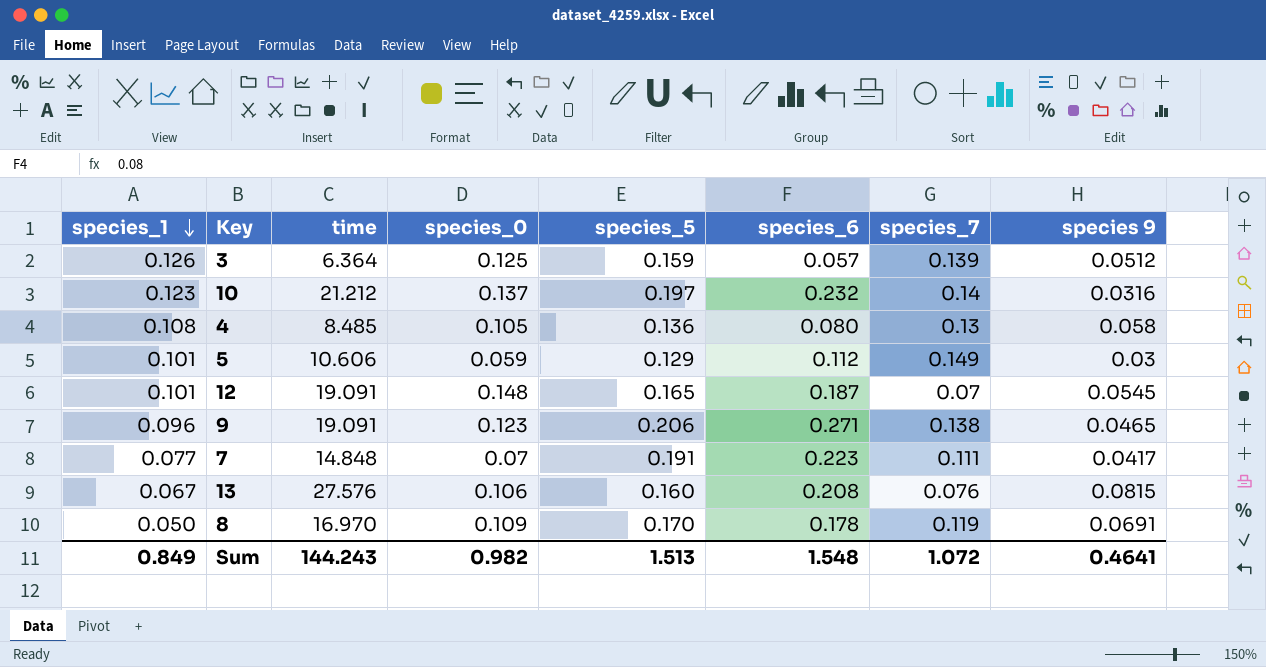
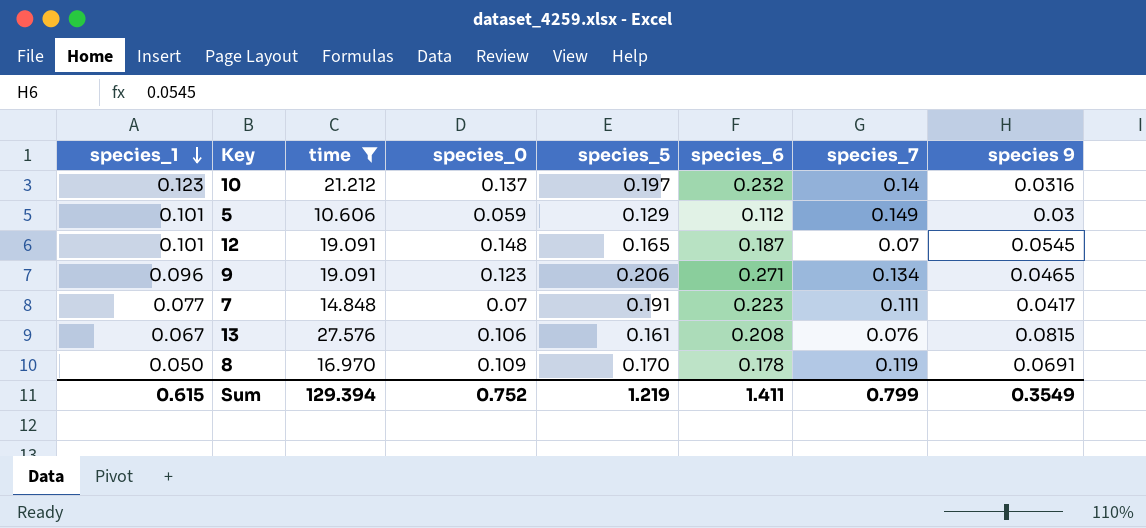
filter: none -> time >= 10.606
9 | species_7: 0.138 -> 0.134
13 | species_5: 0.160 -> 0.161
Sum | species_1: 0.849 -> 0.615
Sum | time: 144.243 -> 129.394
Sum | species_0: 0.982 -> 0.752
Sum | species_5: 1.513 -> 1.219
Sum | species_6: 1.548 -> 1.411
Sum | species_7: 1.072 -> 0.799
Sum | species 9: 0.4641 -> 0.3549

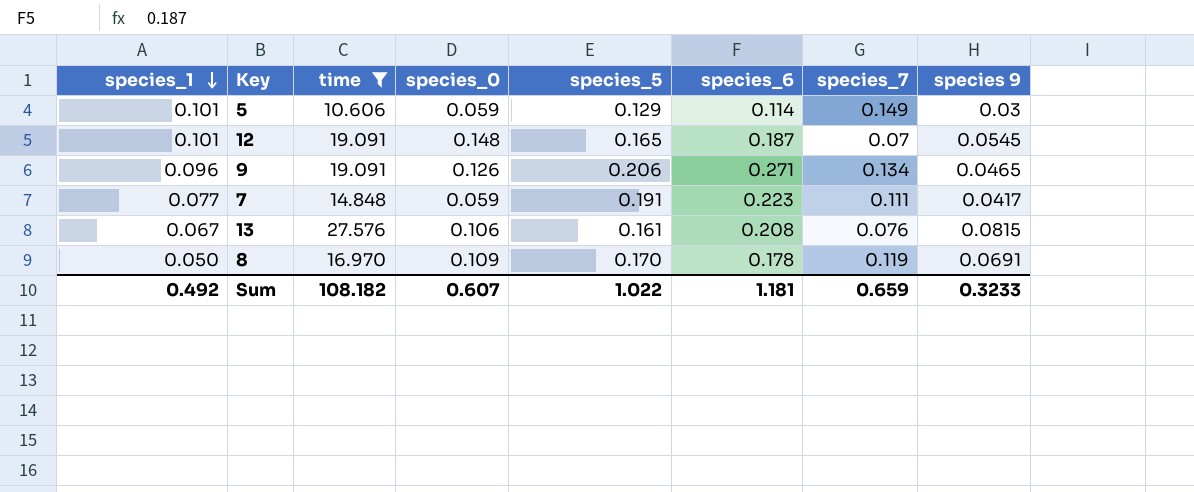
row 10: 0.123 | 21.212 | 0.137 | 0.197 | 0.232 | 0.14 | 0.0316 -> none
5 | species_6: 0.112 -> 0.114
9 | species_0: 0.123 -> 0.126
7 | species_0: 0.07 -> 0.059
Sum | species_1: 0.615 -> 0.492
Sum | time: 129.394 -> 108.182
Sum | species_0: 0.752 -> 0.607
Sum | species_5: 1.219 -> 1.022
Sum | species_6: 1.411 -> 1.181
Sum | species_7: 0.799 -> 0.659
Sum | species 9: 0.3549 -> 0.3233

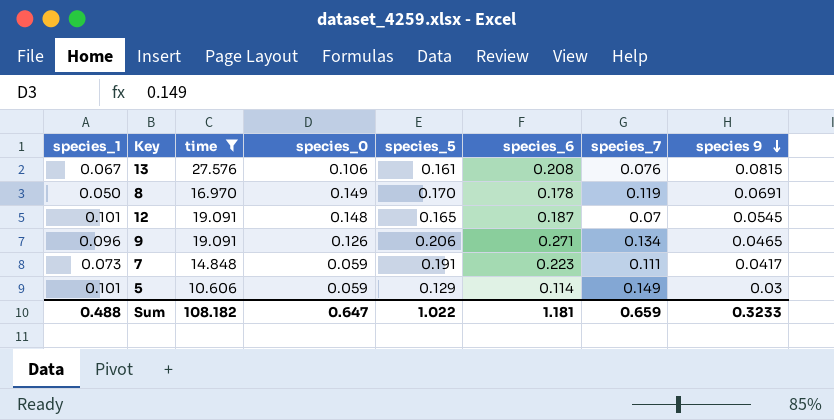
row order: species_1 descending -> species 9 descending
8 | species_0: 0.109 -> 0.149
7 | species_1: 0.077 -> 0.073
Sum | species_1: 0.492 -> 0.488
Sum | species_0: 0.607 -> 0.647

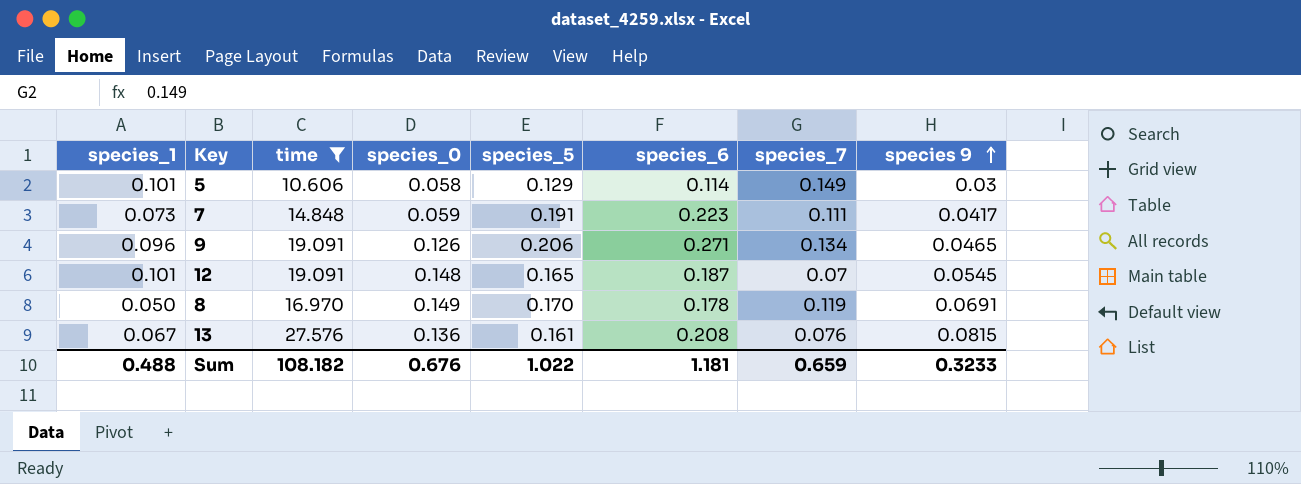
row order: species 9 descending -> species 9 ascending
5 | species_0: 0.059 -> 0.058
13 | species_0: 0.106 -> 0.136
Sum | species_0: 0.647 -> 0.676

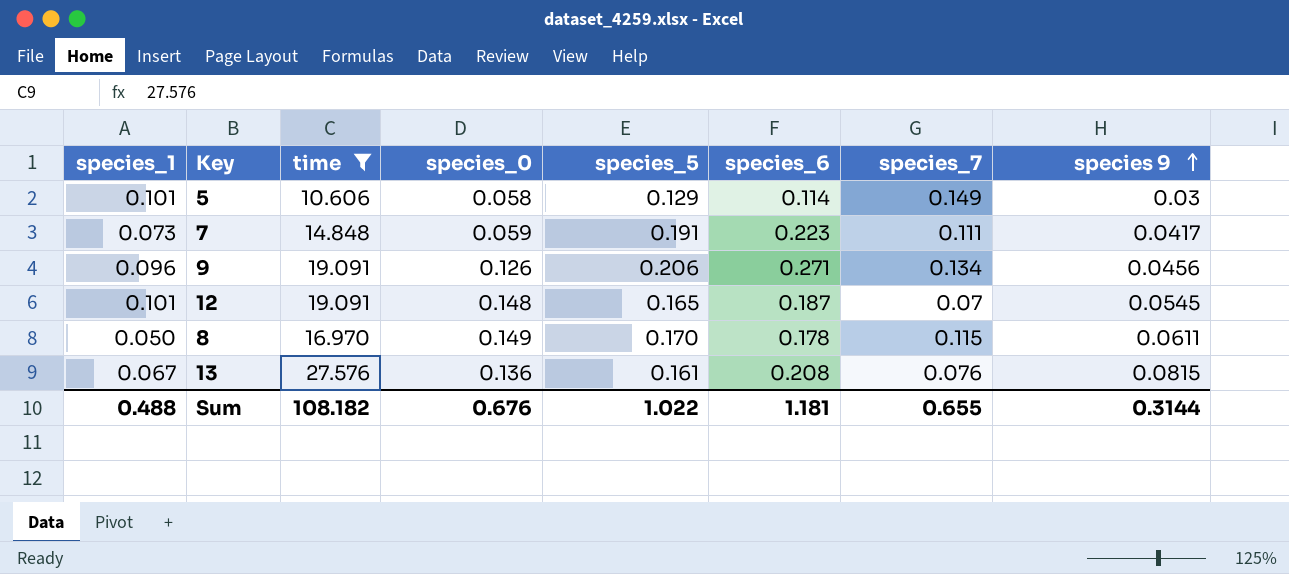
9 | species 9: 0.0465 -> 0.0456
8 | species_7: 0.119 -> 0.115
8 | species 9: 0.0691 -> 0.0611
Sum | species_7: 0.659 -> 0.655
Sum | species 9: 0.3233 -> 0.3144

